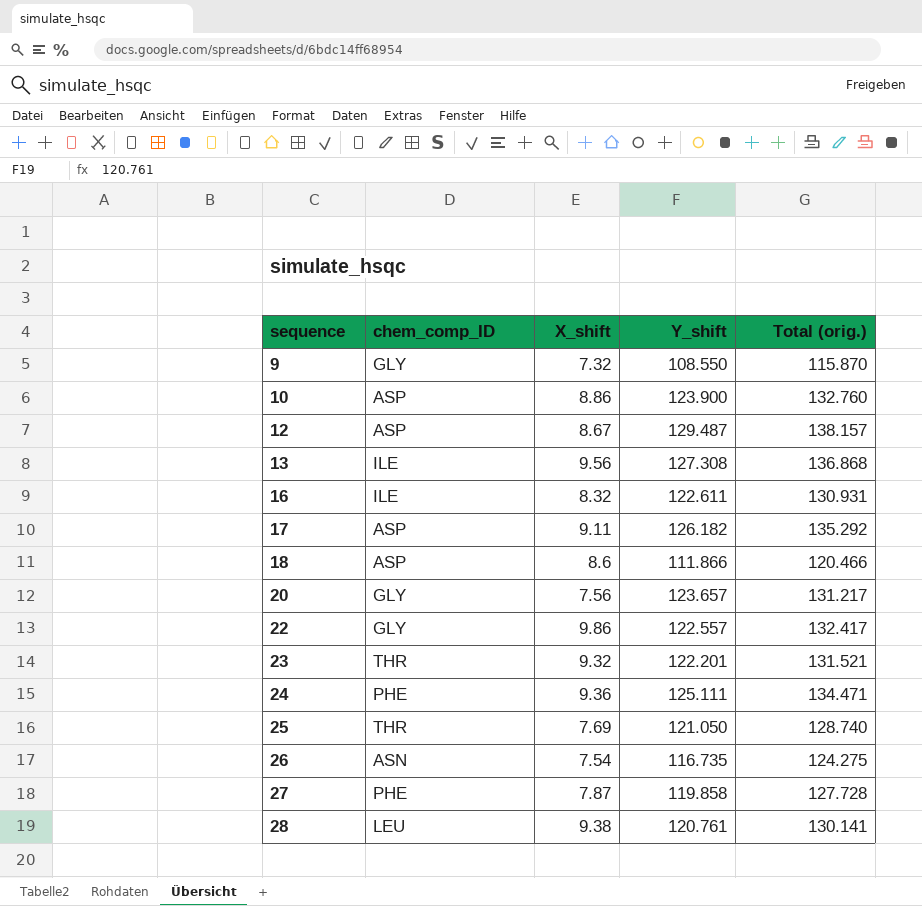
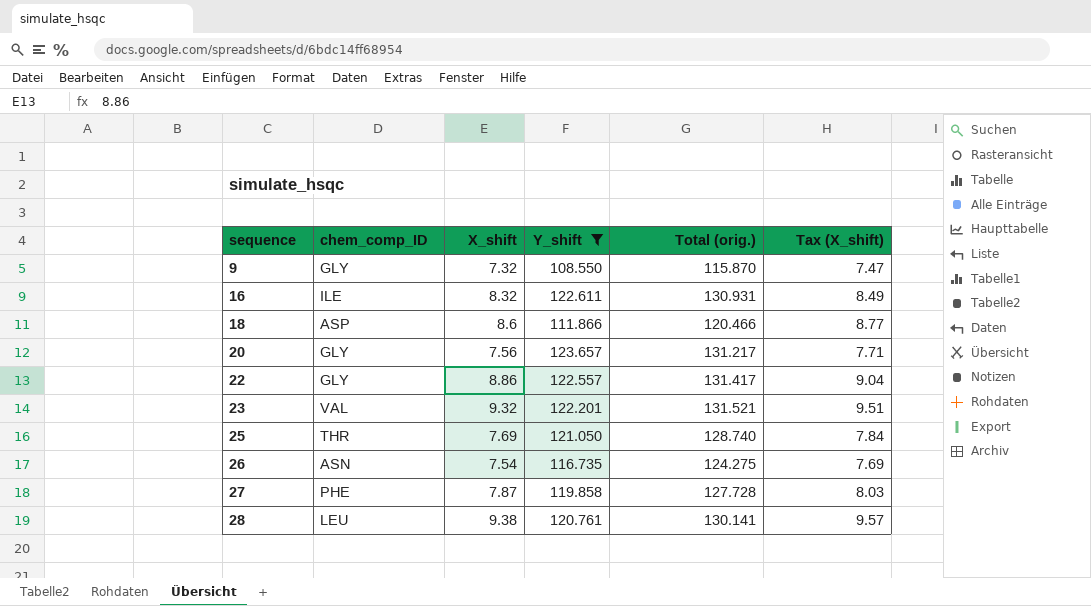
filter: none -> Y_shift <= 123.657
column Tax (X_shift) | formula: none -> [X_shift] * 1.02
22 | X_shift: 9.86 -> 8.86
22 | Total (orig.): 132.417 -> 131.417
23 | chem_comp_ID: THR -> VAL

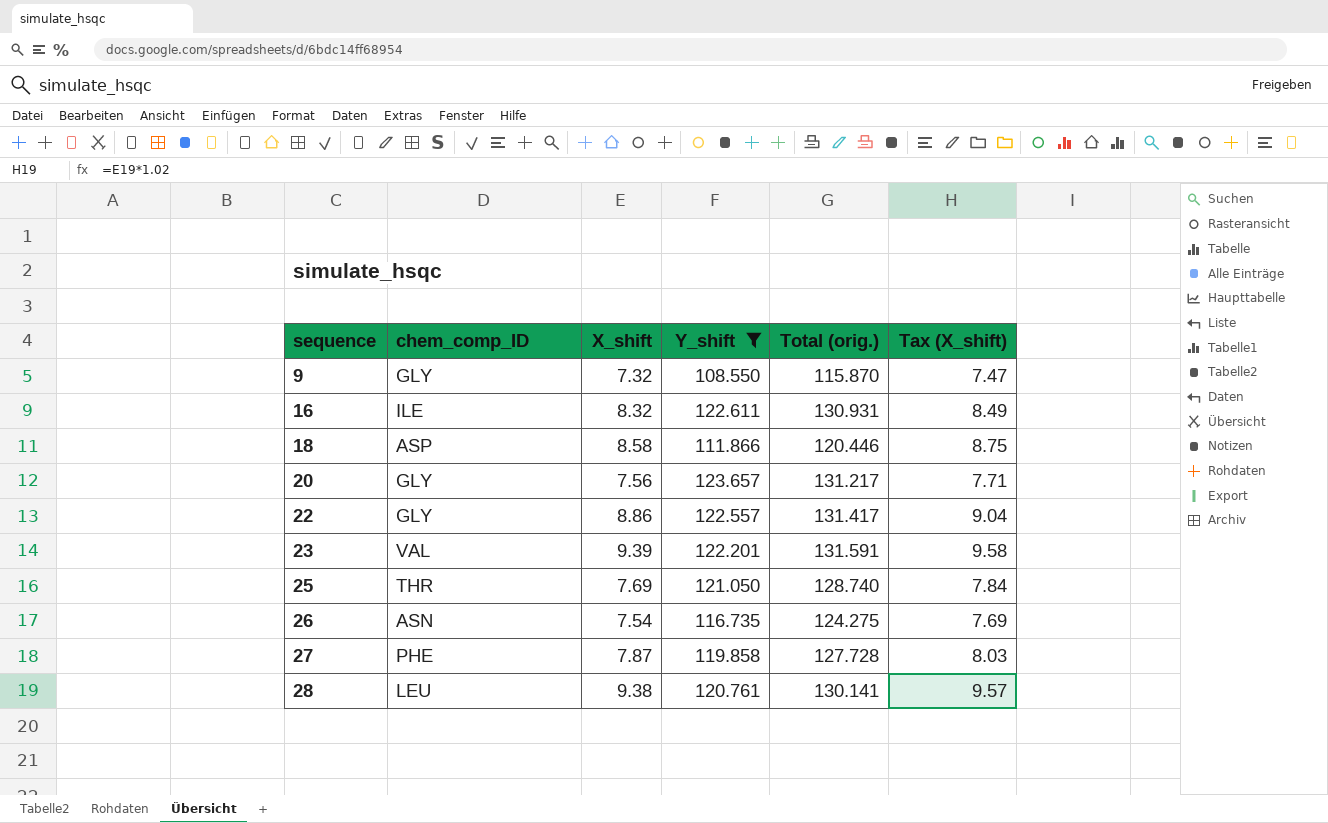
18 | X_shift: 8.6 -> 8.58
18 | Total (orig.): 120.466 -> 120.446
18 | Tax (X_shift): 8.77 -> 8.75
23 | X_shift: 9.32 -> 9.39
23 | Total (orig.): 131.521 -> 131.591
23 | Tax (X_shift): 9.51 -> 9.58

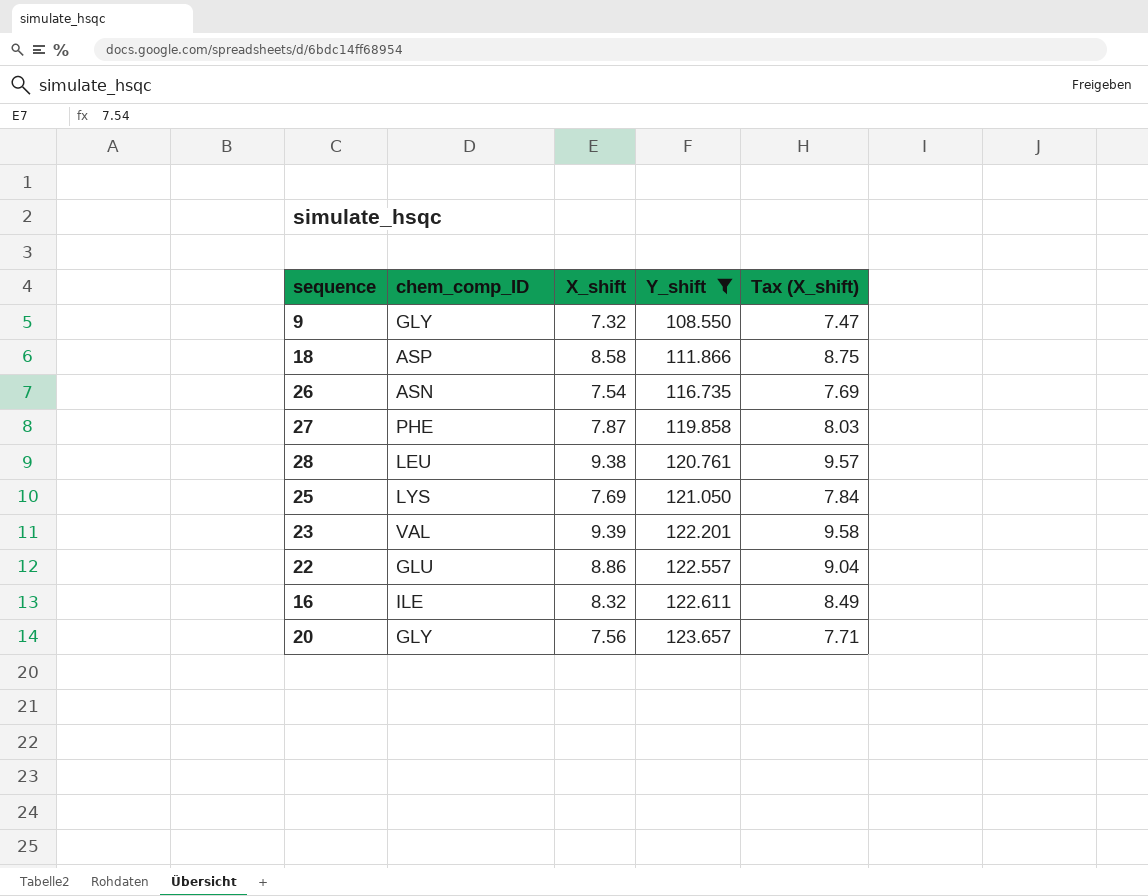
row order: sequence ascending -> Y_shift ascending
column Total (orig.) | formula: [X_shift] + [Y_shift] -> none
25 | chem_comp_ID: THR -> LYS
22 | chem_comp_ID: GLY -> GLU

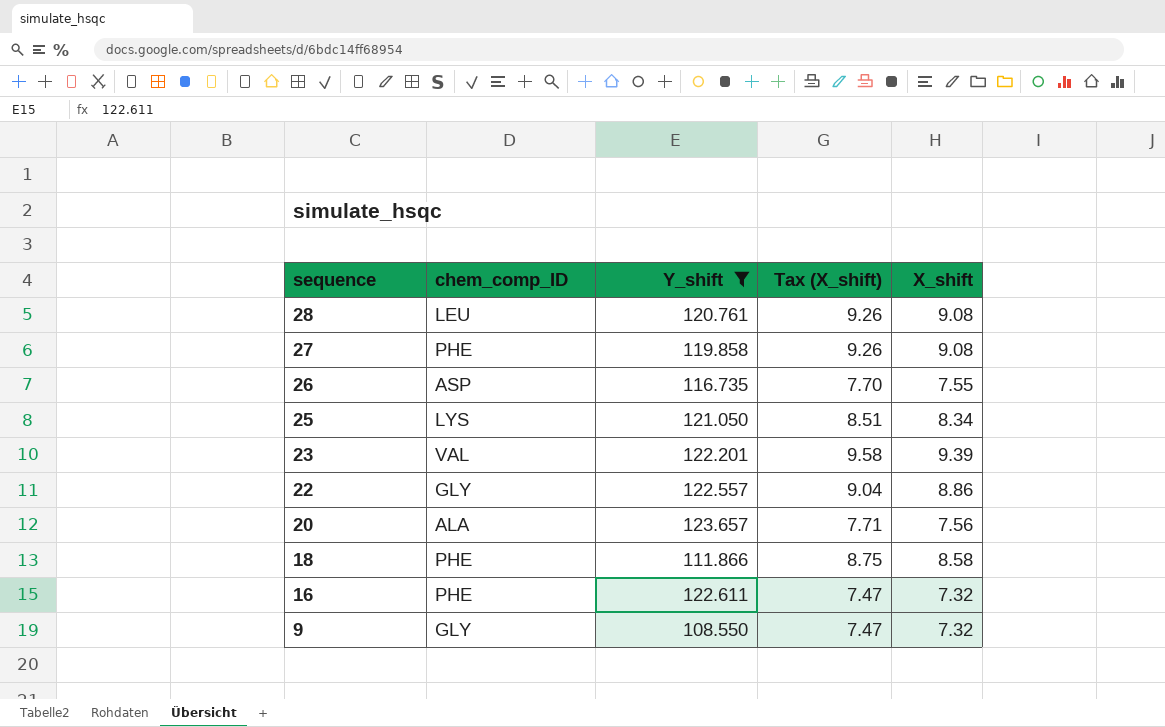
row order: Y_shift ascending -> sequence descending
column X_shift | position: 3 -> 5
28 | Tax (X_shift): 9.57 -> 9.26
28 | X_shift: 9.38 -> 9.08
27 | Tax (X_shift): 8.03 -> 9.26
27 | X_shift: 7.87 -> 9.08
26 | chem_comp_ID: ASN -> ASP
26 | Tax (X_shift): 7.69 -> 7.70
26 | X_shift: 7.54 -> 7.55
25 | Tax (X_shift): 7.84 -> 8.51
25 | X_shift: 7.69 -> 8.34
22 | chem_comp_ID: GLU -> GLY
20 | chem_comp_ID: GLY -> ALA
18 | chem_comp_ID: ASP -> PHE
16 | chem_comp_ID: ILE -> PHE
16 | Tax (X_shift): 8.49 -> 7.47
16 | X_shift: 8.32 -> 7.32

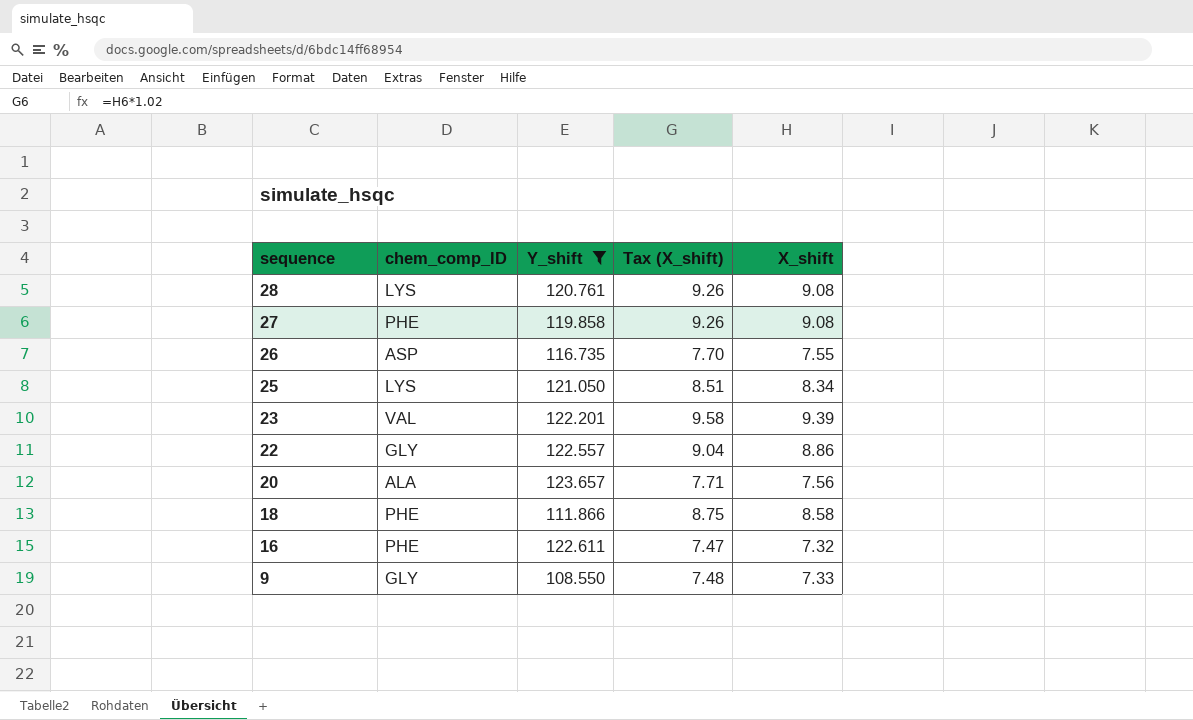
28 | chem_comp_ID: LEU -> LYS
9 | Tax (X_shift): 7.47 -> 7.48
9 | X_shift: 7.32 -> 7.33

